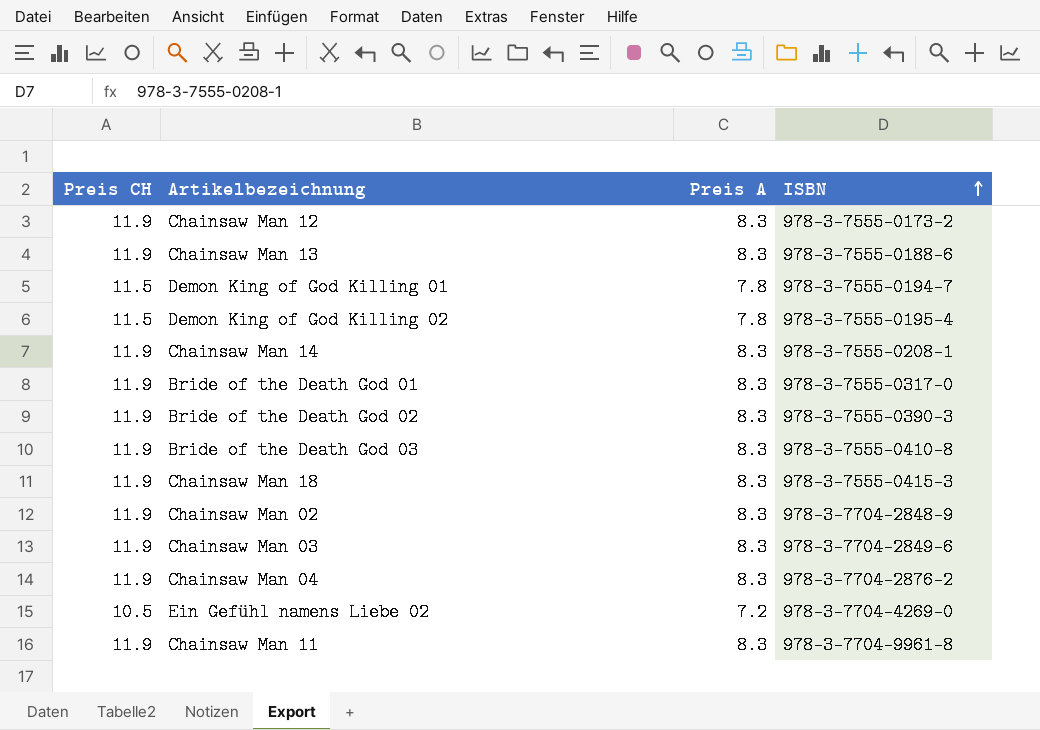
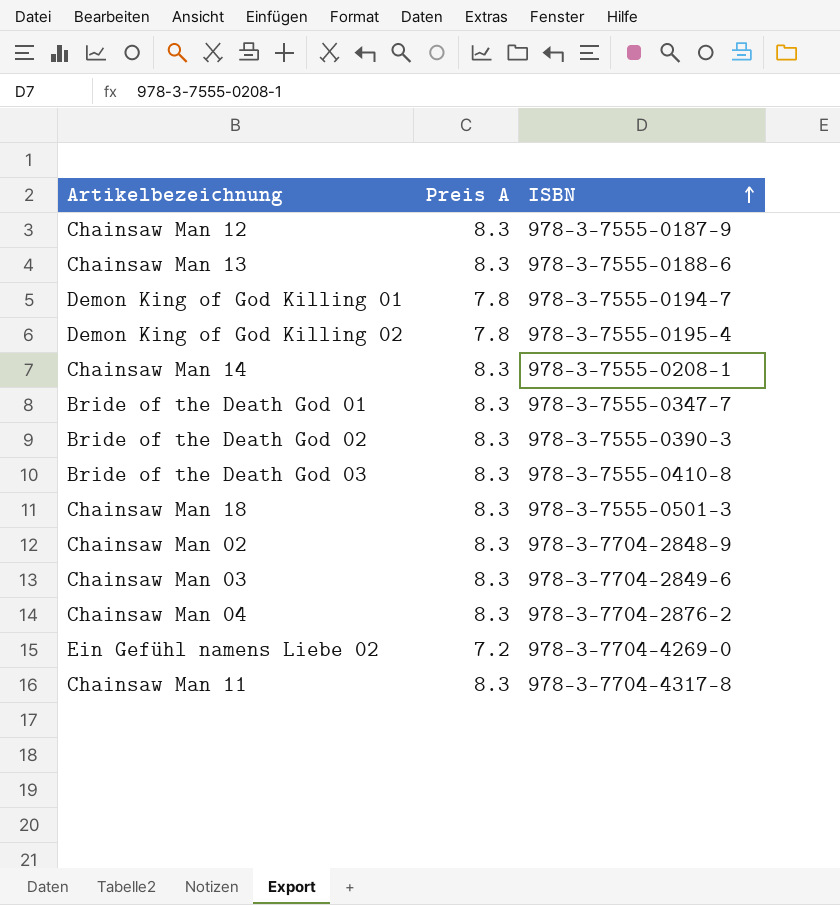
column Preis CH | position: 1 -> none
Chainsaw Man 12 | ISBN: 978-3-7555-0173-2 -> 978-3-7555-0187-9
Bride of the Death God 01 | ISBN: 978-3-7555-0317-0 -> 978-3-7555-0347-7
Chainsaw Man 18 | ISBN: 978-3-7555-0415-3 -> 978-3-7555-0501-3
Chainsaw Man 11 | ISBN: 978-3-7704-9961-8 -> 978-3-7704-4317-8

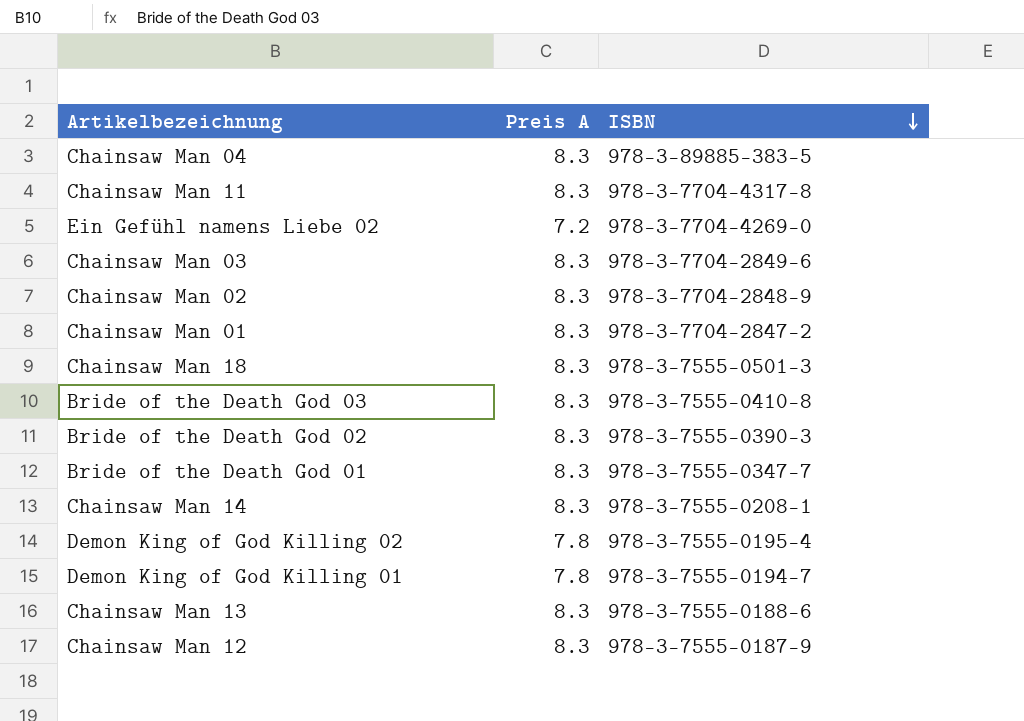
row order: ISBN ascending -> ISBN descending
Chainsaw Man 04 | ISBN: 978-3-7704-2876-2 -> 978-3-89885-383-5
row Chainsaw Man 01: none -> 8.3 | 978-3-7704-2847-2

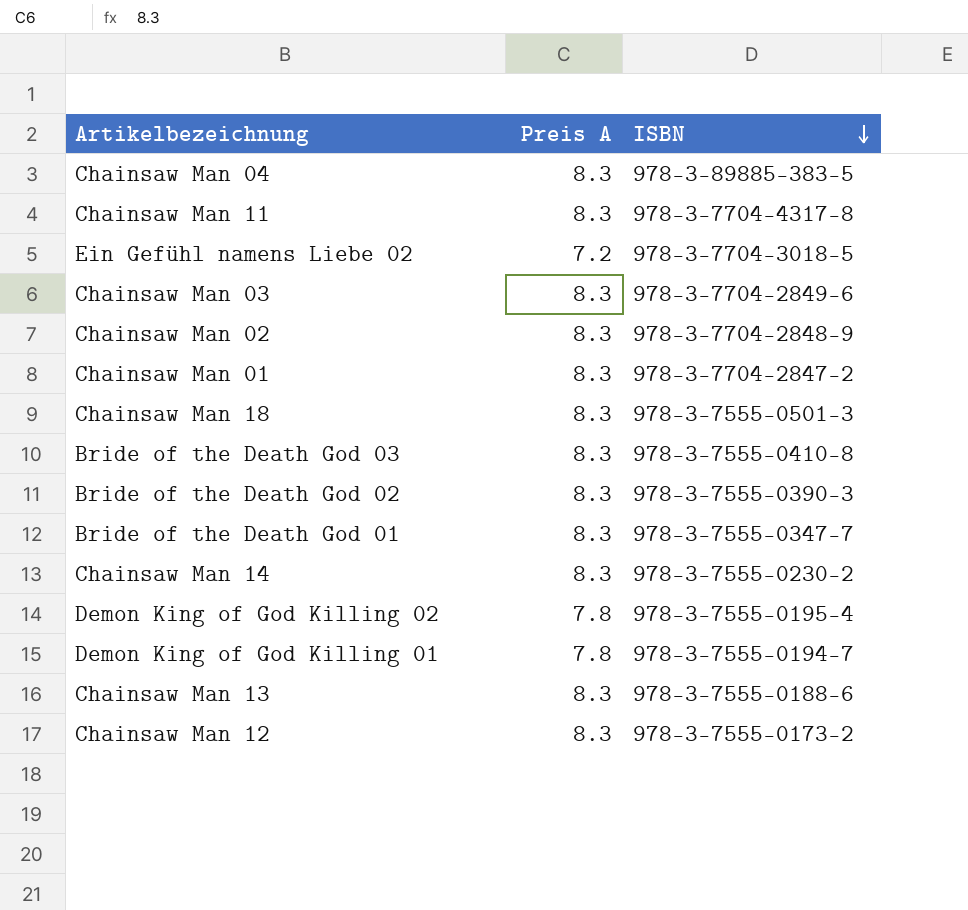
Ein Gefühl namens Liebe 02 | ISBN: 978-3-7704-4269-0 -> 978-3-7704-3018-5
Chainsaw Man 14 | ISBN: 978-3-7555-0208-1 -> 978-3-7555-0230-2
Chainsaw Man 12 | ISBN: 978-3-7555-0187-9 -> 978-3-7555-0173-2

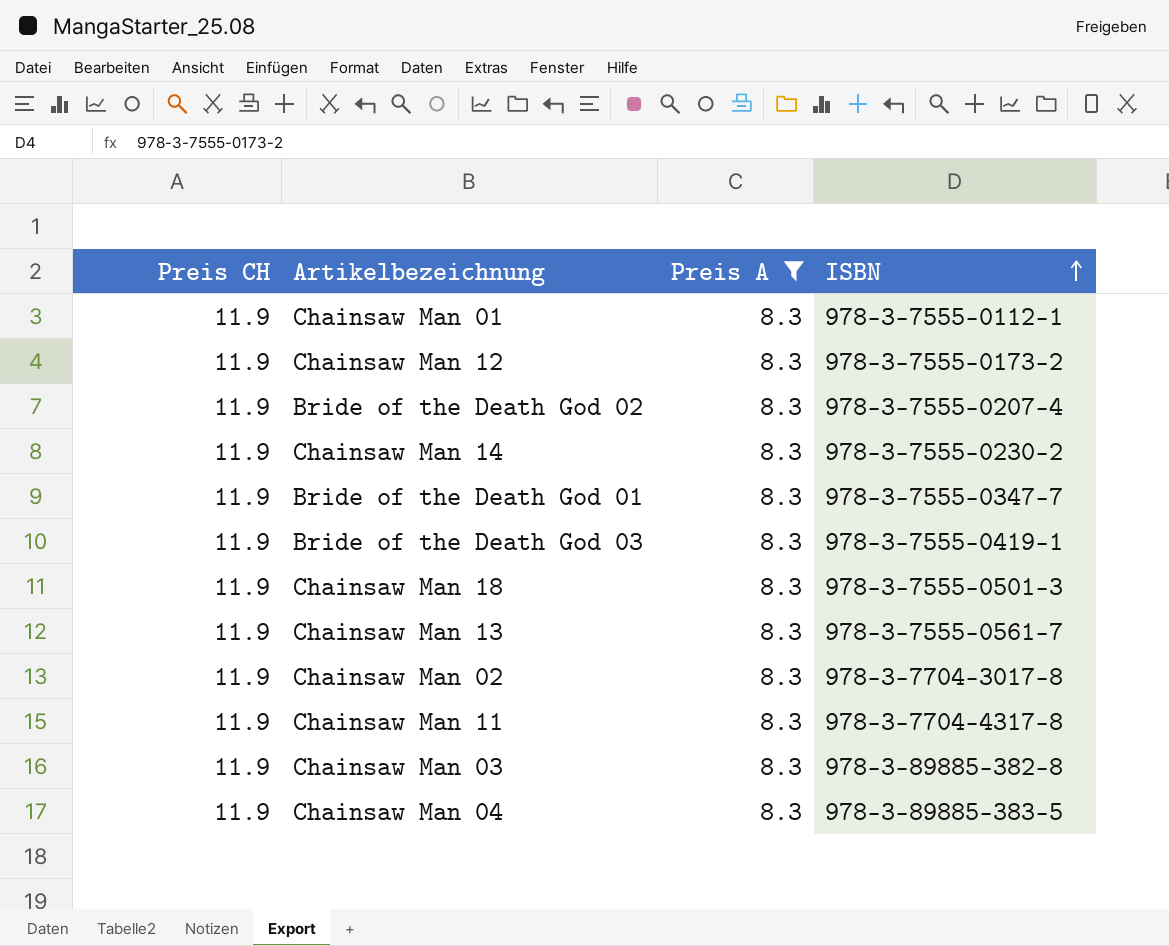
filter: none -> Preis A = 8.3
row order: ISBN descending -> ISBN ascending
column Preis CH | position: none -> 1
Chainsaw Man 01 | ISBN: 978-3-7704-2847-2 -> 978-3-7555-0112-1
Bride of the Death God 02 | ISBN: 978-3-7555-0390-3 -> 978-3-7555-0207-4
Bride of the Death God 03 | ISBN: 978-3-7555-0410-8 -> 978-3-7555-0419-1
Chainsaw Man 13 | ISBN: 978-3-7555-0188-6 -> 978-3-7555-0561-7
Chainsaw Man 02 | ISBN: 978-3-7704-2848-9 -> 978-3-7704-3017-8
Chainsaw Man 03 | ISBN: 978-3-7704-2849-6 -> 978-3-89885-382-8

